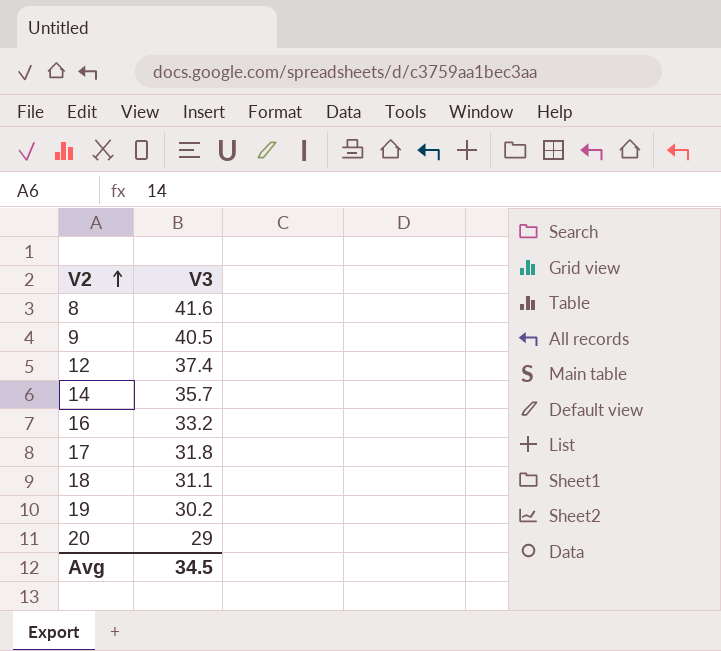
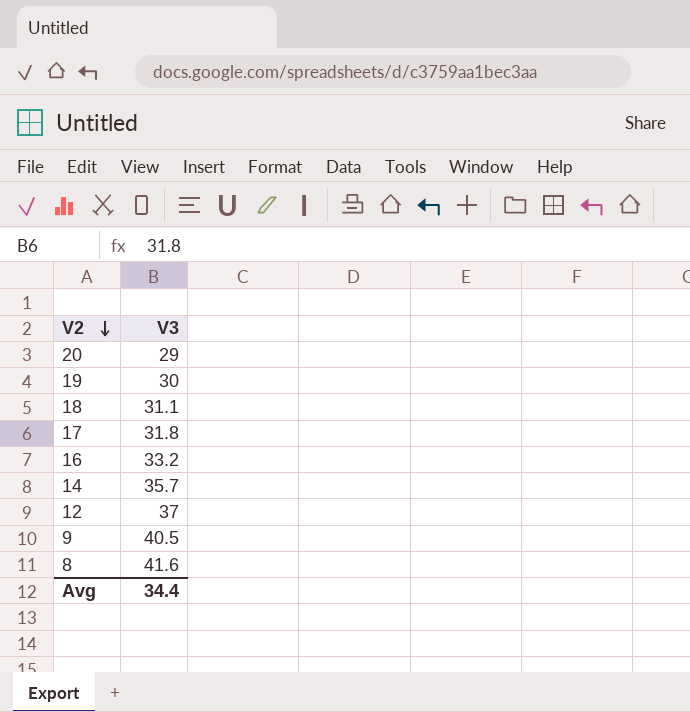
row order: V2 ascending -> V2 descending
19 | V3: 30.2 -> 30
12 | V3: 37.4 -> 37
Avg | V3: 34.5 -> 34.4

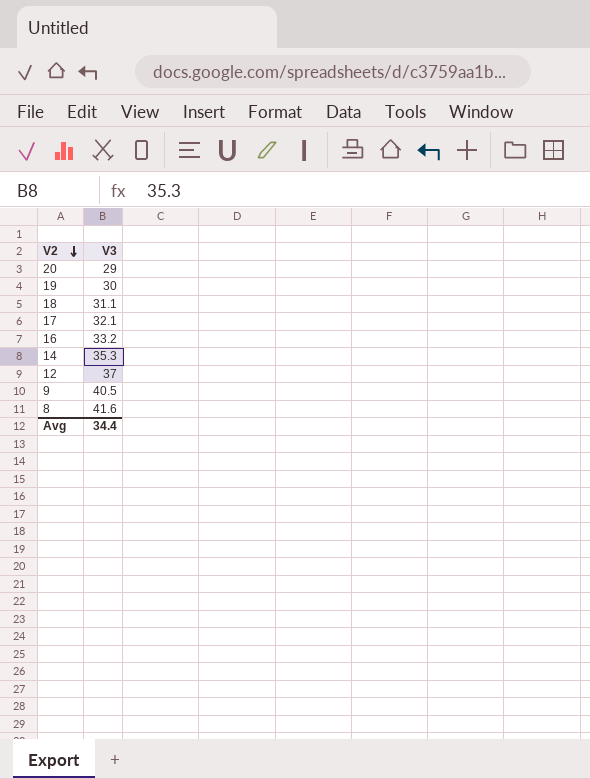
17 | V3: 31.8 -> 32.1
14 | V3: 35.7 -> 35.3

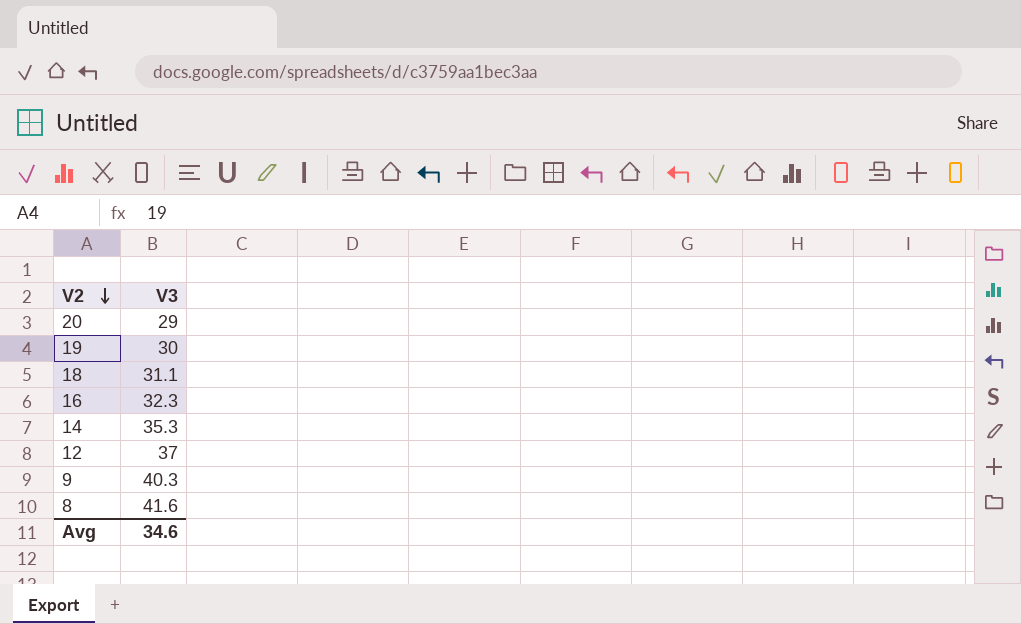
row 17: 32.1 -> none
16 | V3: 33.2 -> 32.3
9 | V3: 40.5 -> 40.3
Avg | V3: 34.4 -> 34.6

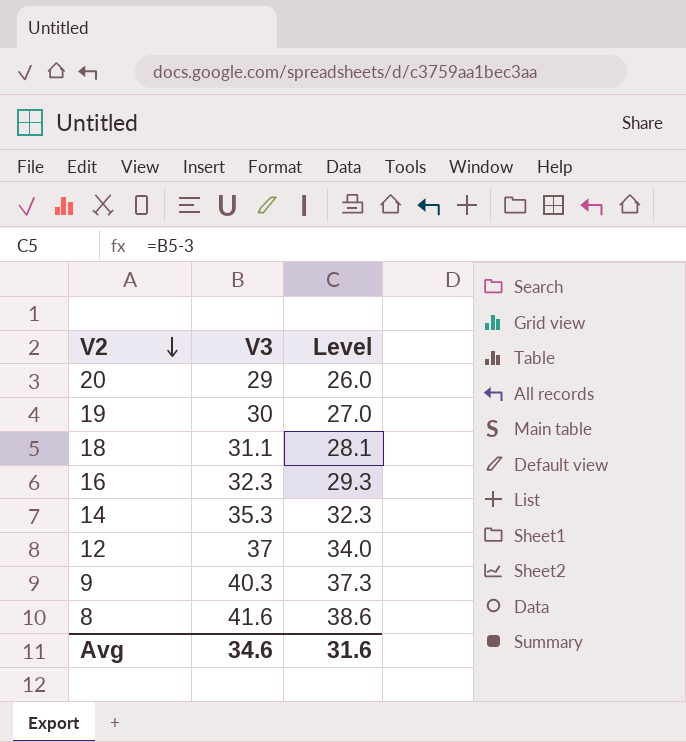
column Level | formula: none -> [V3] - 3

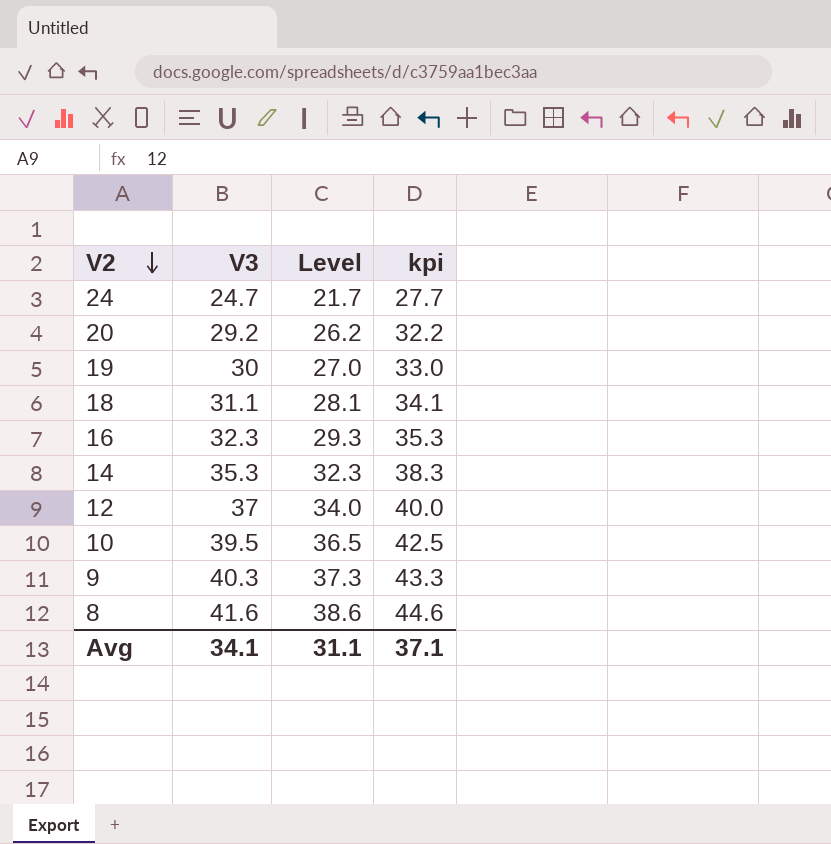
column kpi | formula: none -> [V3] + 3
row 24: none -> 24.7 | 21.7 | 27.7
20 | V3: 29 -> 29.2
20 | Level: 26.0 -> 26.2
row 10: none -> 39.5 | 36.5 | 42.5
Avg | V3: 34.6 -> 34.1
Avg | Level: 31.6 -> 31.1

